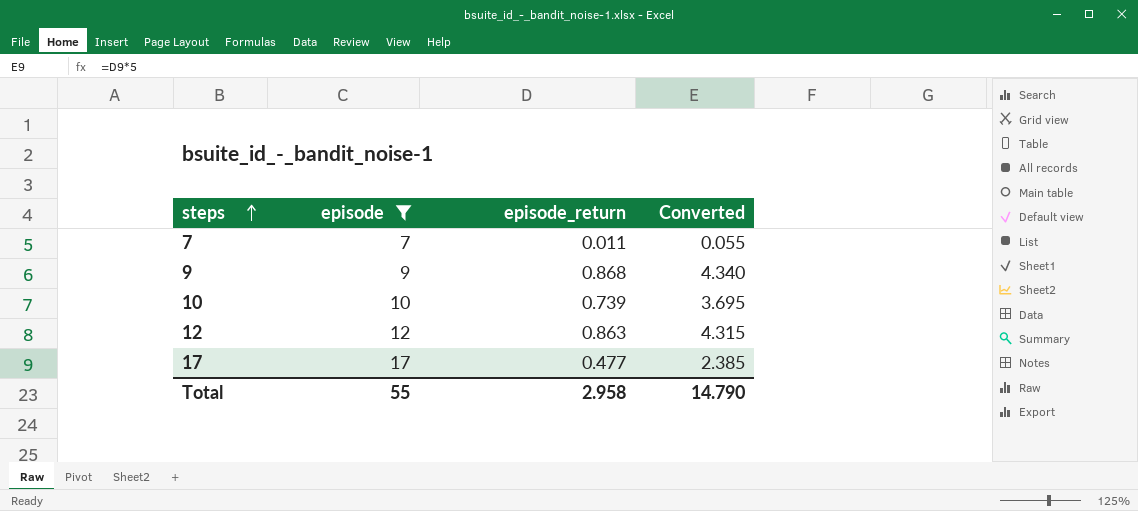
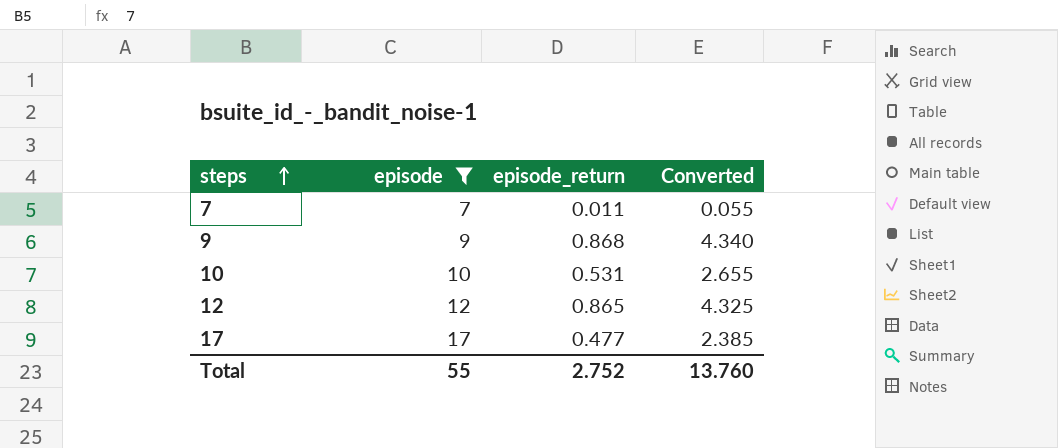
10 | episode_return: 0.739 -> 0.531
10 | Converted: 3.695 -> 2.655
12 | episode_return: 0.863 -> 0.865
12 | Converted: 4.315 -> 4.325
Total | episode_return: 2.958 -> 2.752
Total | Converted: 14.790 -> 13.760

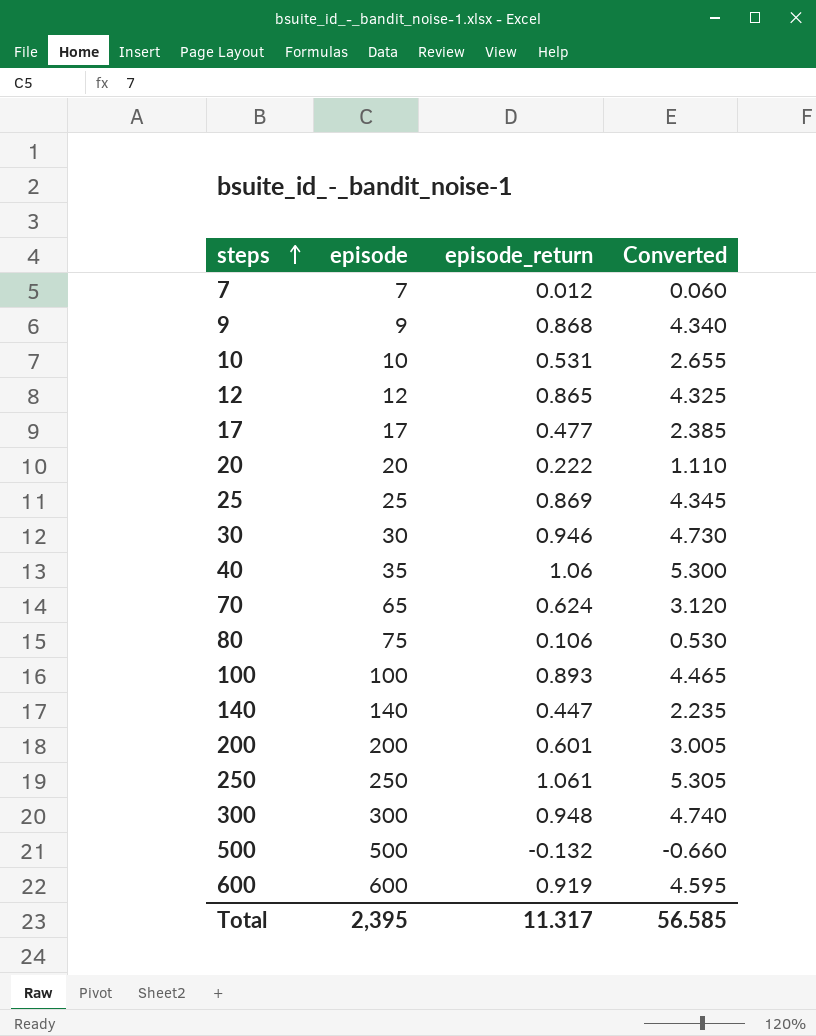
filter: episode <= 17 -> none
7 | episode_return: 0.011 -> 0.012
7 | Converted: 0.055 -> 0.060
Total | episode: 55 -> 2,395
Total | episode_return: 2.752 -> 11.317
Total | Converted: 13.760 -> 56.585

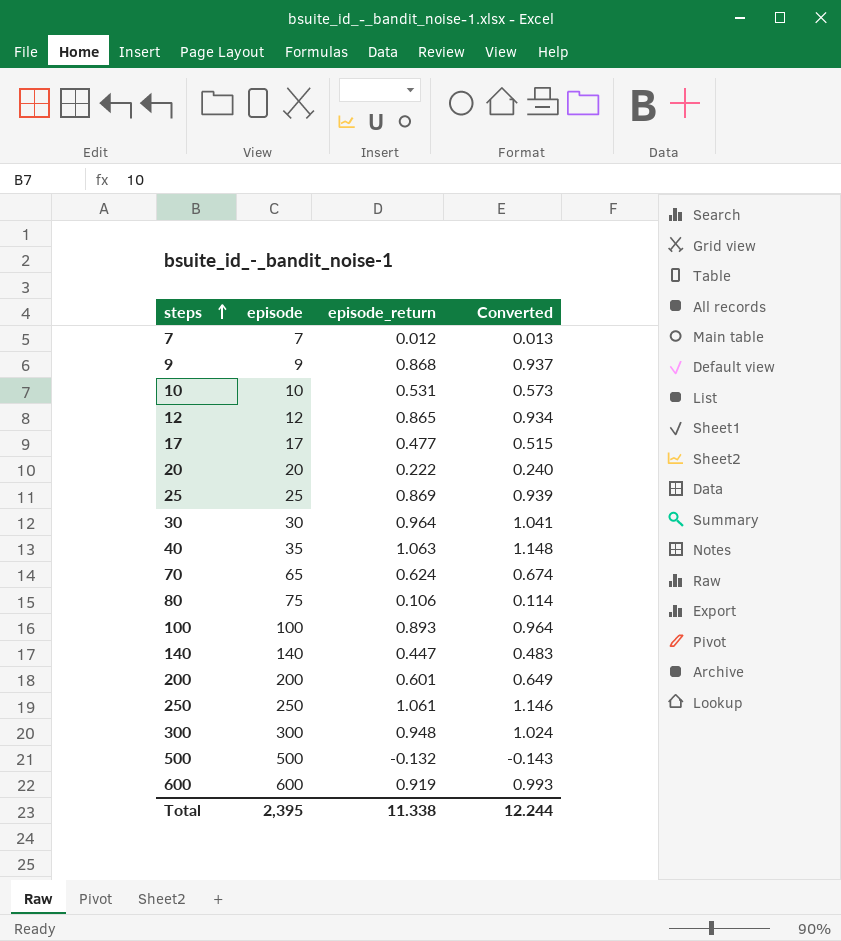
column Converted | formula: [episode_return] * 5 -> [episode_return] * 1.08
30 | episode_return: 0.946 -> 0.964
40 | episode_return: 1.06 -> 1.063
Total | episode_return: 11.317 -> 11.338
Total | Converted: 56.585 -> 12.244

